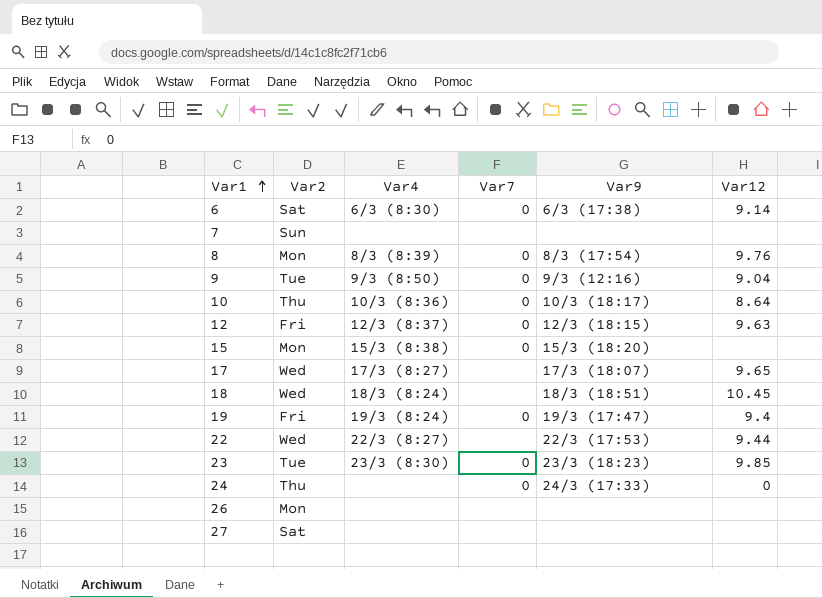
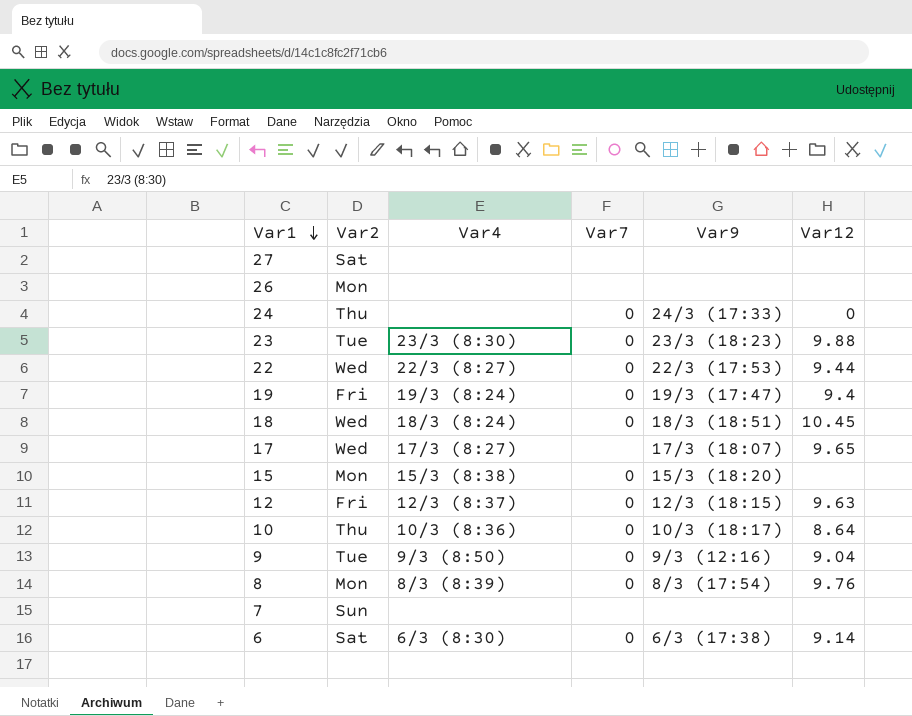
row order: Var1 ascending -> Var1 descending
23 | Var12: 9.85 -> 9.88
22 | Var7: none -> 0
18 | Var7: none -> 0

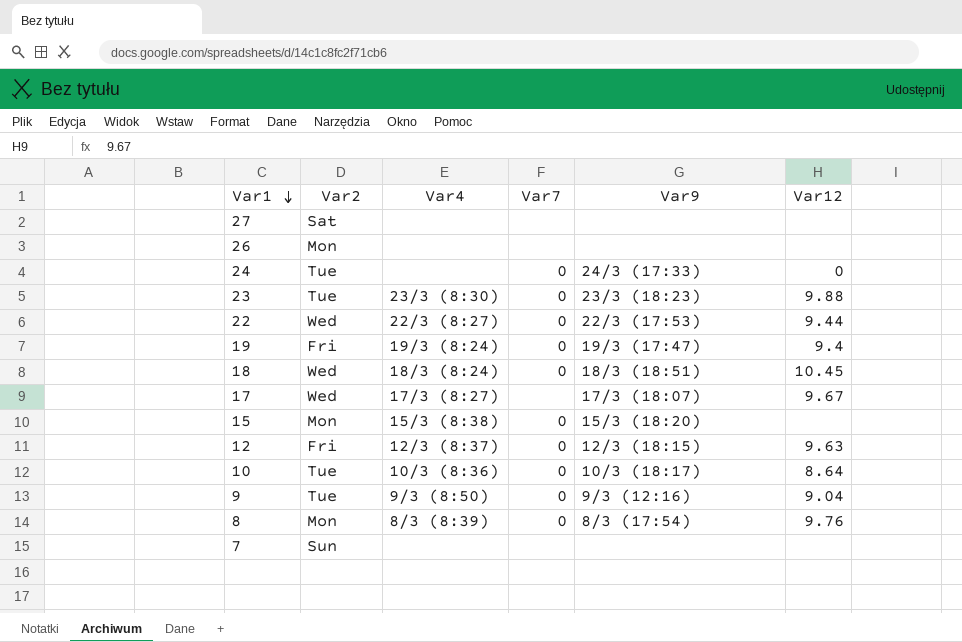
row 6: Sat | 6/3 (8:30) | 0 | 6/3 (17:38) | 9.14 -> none
24 | Var2: Thu -> Tue
17 | Var12: 9.65 -> 9.67
10 | Var2: Thu -> Tue

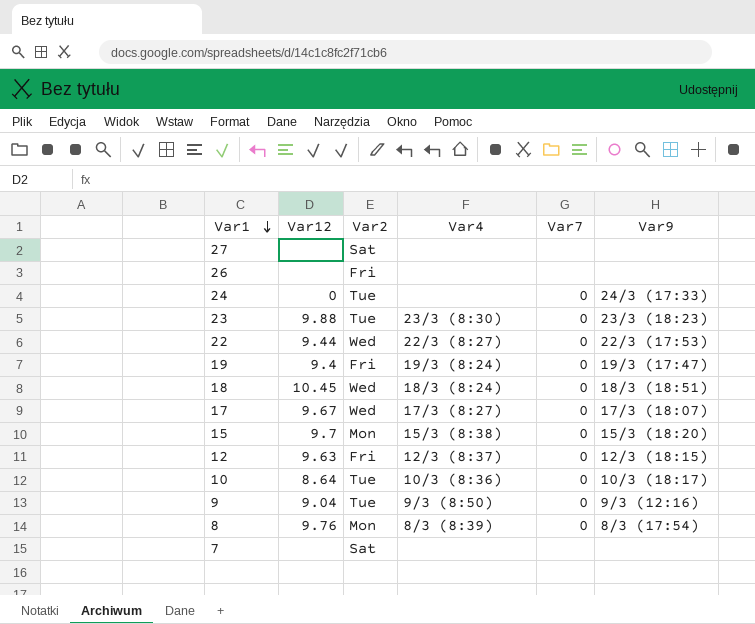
column Var12 | position: 6 -> 2
26 | Var2: Mon -> Fri
17 | Var7: none -> 0
15 | Var12: none -> 9.7
7 | Var2: Sun -> Sat

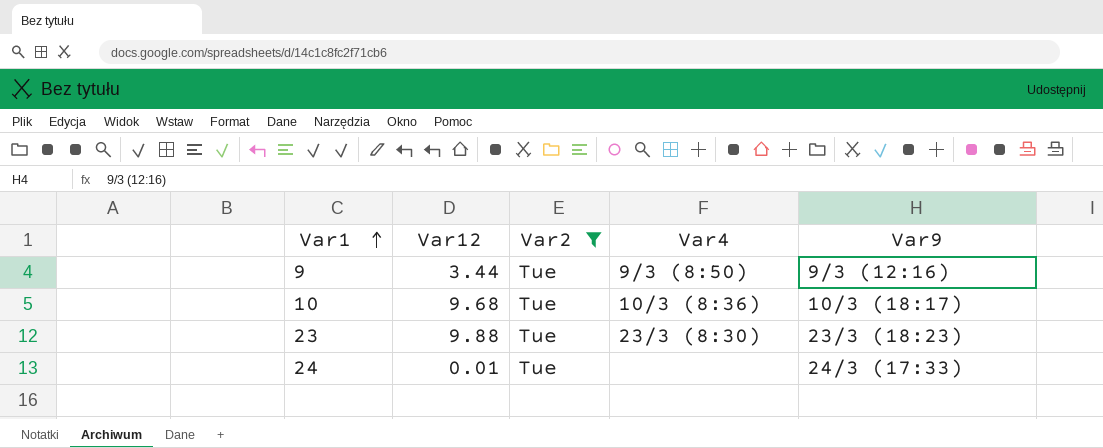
filter: none -> Var2 = Tue
row order: Var1 descending -> Var1 ascending
column Var7 | position: 5 -> none
9 | Var12: 9.04 -> 3.44
10 | Var12: 8.64 -> 9.68
24 | Var12: 0 -> 0.01

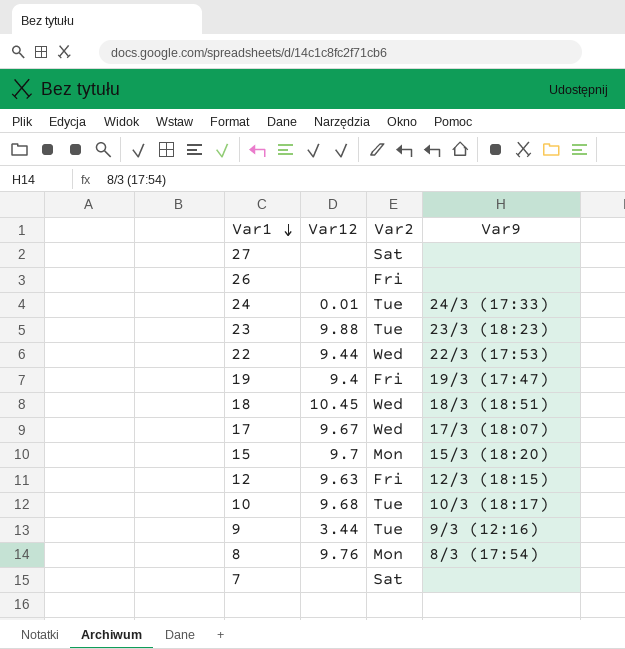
filter: Var2 = Tue -> none
row order: Var1 ascending -> Var1 descending
column Var4 | position: 4 -> none

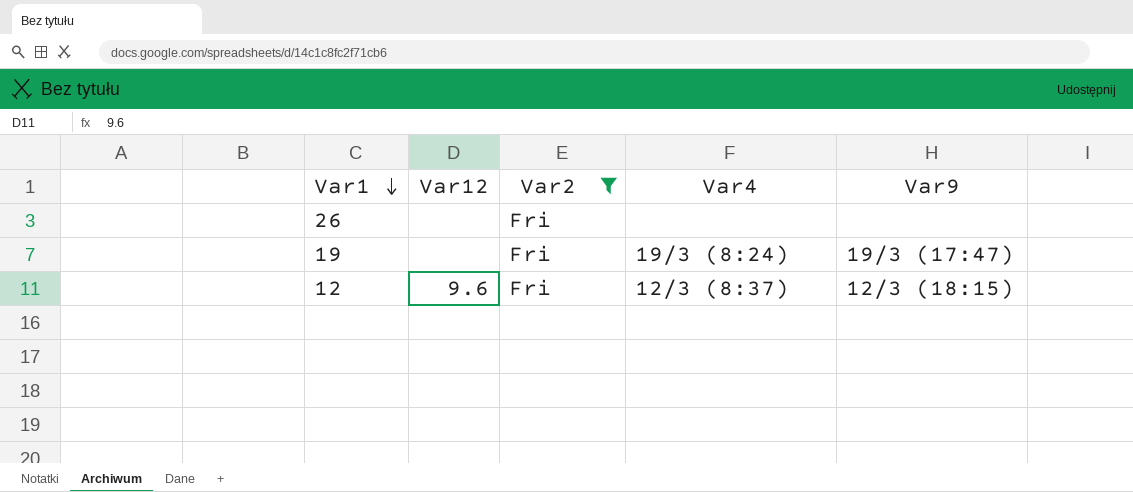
filter: none -> Var2 = Fri
column Var4 | position: none -> 4
19 | Var12: 9.4 -> none
12 | Var12: 9.63 -> 9.6

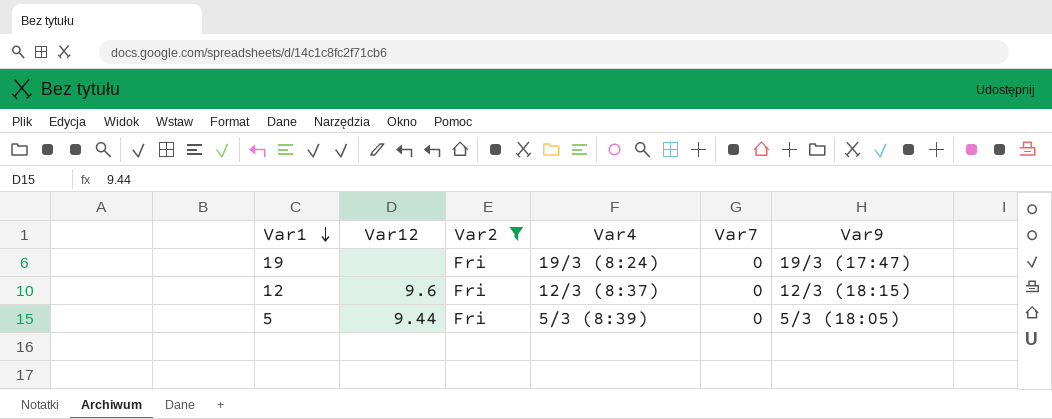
column Var7 | position: none -> 5
row 26: none | Fri | none | none -> none
row 5: none -> 9.44 | Fri | 5/3 (8:39) | 0 | 5/3 (18:05)

